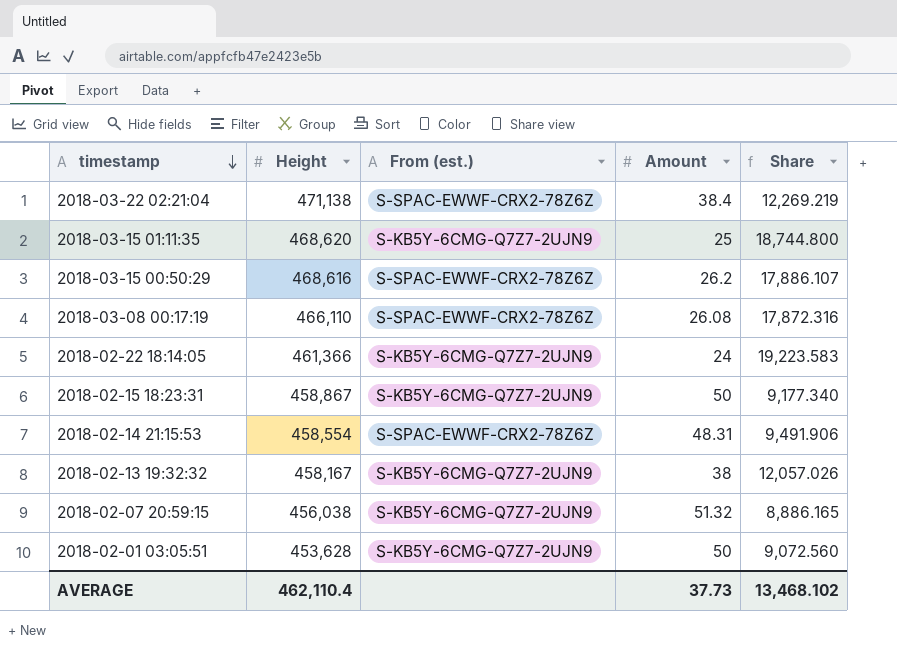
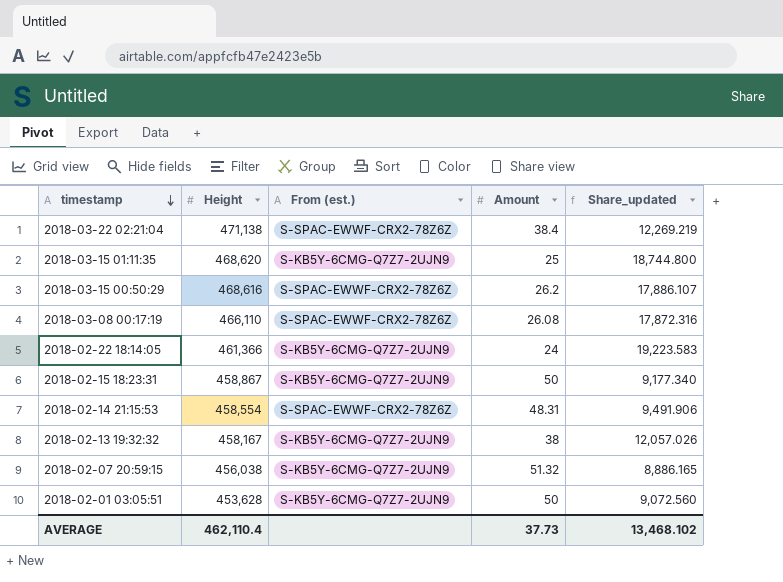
column name: Share -> Share_updated

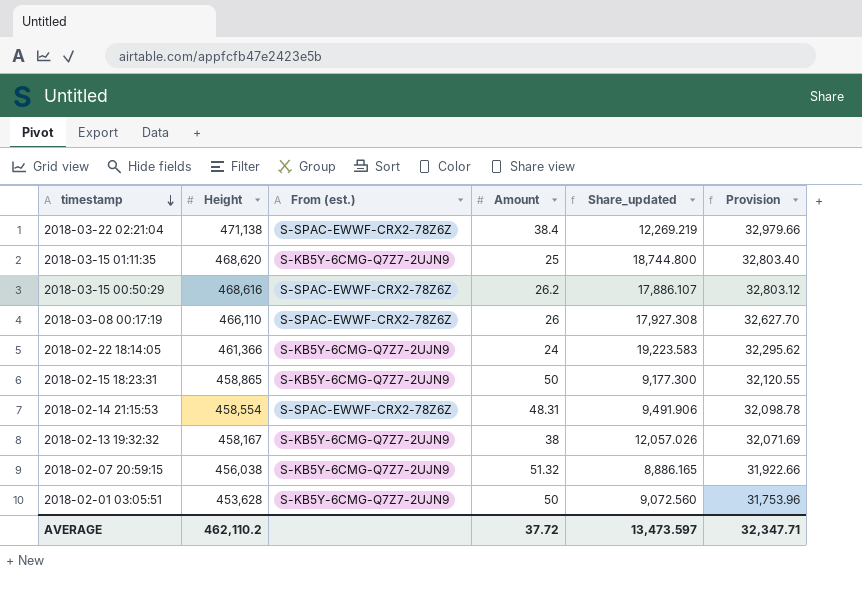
column Provision | formula: none -> [Height] * 0.07
2018-03-08 00:17:19 | Amount: 26.08 -> 26
2018-03-08 00:17:19 | Share_updated: 17,872.316 -> 17,927.308
2018-02-15 18:23:31 | Height: 458,867 -> 458,865
2018-02-15 18:23:31 | Share_updated: 9,177.340 -> 9,177.300
AVERAGE | Height: 462,110.4 -> 462,110.2
AVERAGE | Amount: 37.73 -> 37.72
AVERAGE | Share_updated: 13,468.102 -> 13,473.597

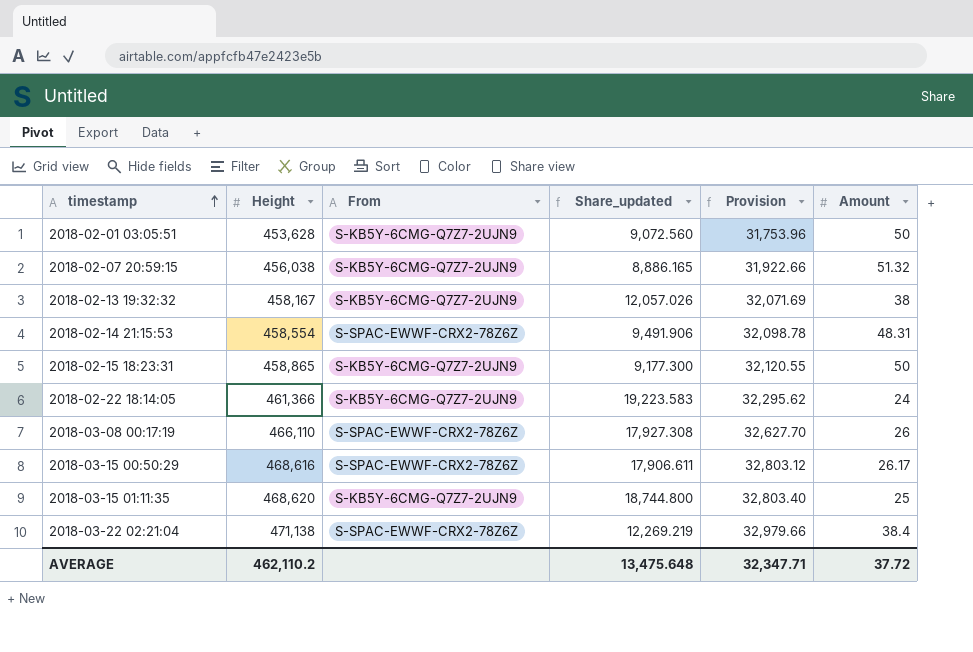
row order: timestamp descending -> timestamp ascending
column name: From (est.) -> From
column Amount | position: 4 -> 6
2018-03-15 00:50:29 | Share_updated: 17,886.107 -> 17,906.611
2018-03-15 00:50:29 | Amount: 26.2 -> 26.17
AVERAGE | Share_updated: 13,473.597 -> 13,475.648

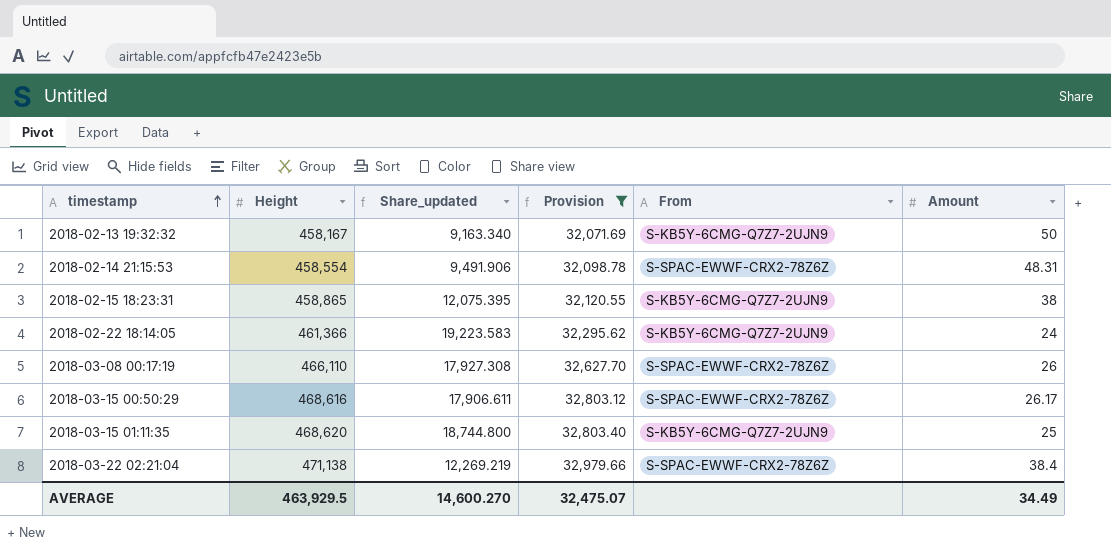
filter: none -> Provision >= 32,071.69
column From | position: 3 -> 5
2018-02-13 19:32:32 | Share_updated: 12,057.026 -> 9,163.340
2018-02-13 19:32:32 | Amount: 38 -> 50
2018-02-15 18:23:31 | Share_updated: 9,177.300 -> 12,075.395
2018-02-15 18:23:31 | Amount: 50 -> 38
AVERAGE | Height: 462,110.2 -> 463,929.5
AVERAGE | Share_updated: 13,475.648 -> 14,600.270
AVERAGE | Provision: 32,347.71 -> 32,475.07
AVERAGE | Amount: 37.72 -> 34.49

